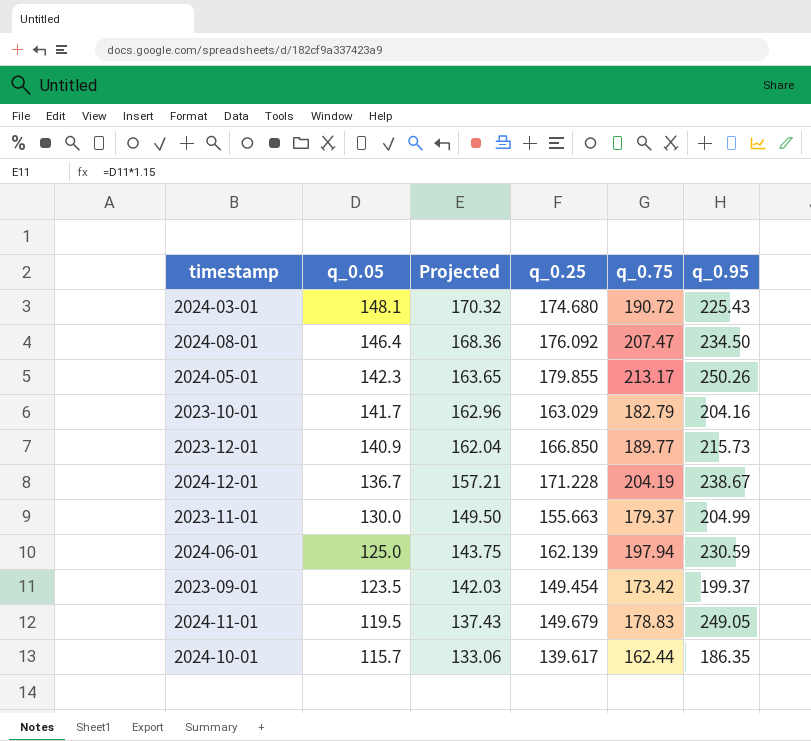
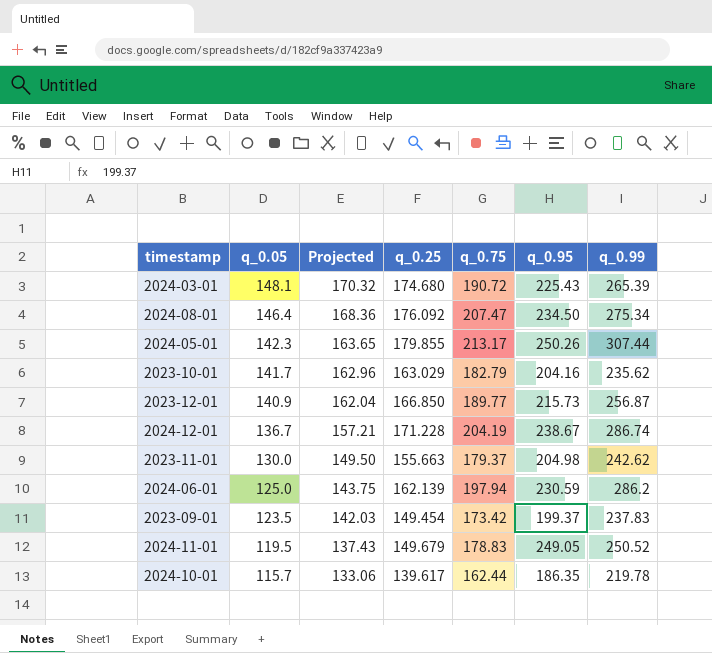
column q_0.99 | position: none -> 7
2023-11-01 | q_0.95: 204.99 -> 204.98

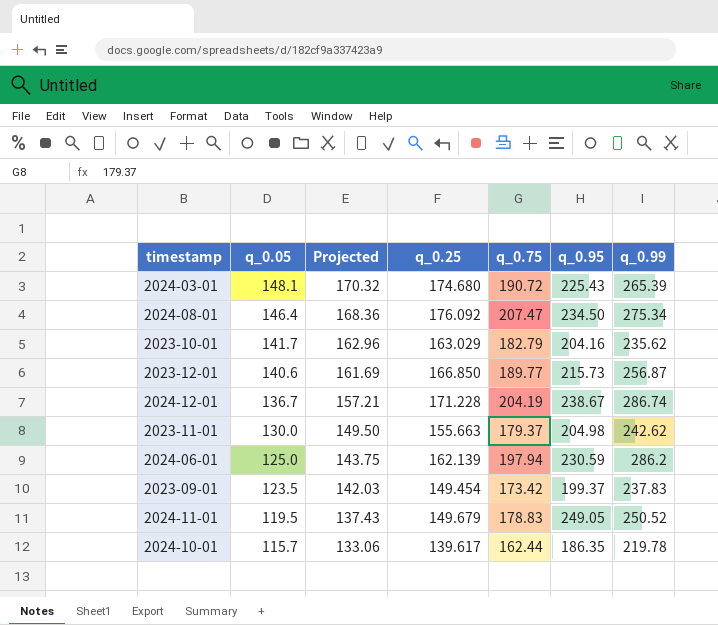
row 2024-05-01: 142.3 | 163.65 | 179.855 | 213.17 | 250.26 | 307.44 -> none
2023-12-01 | q_0.05: 140.9 -> 140.6
2023-12-01 | Projected: 162.04 -> 161.69

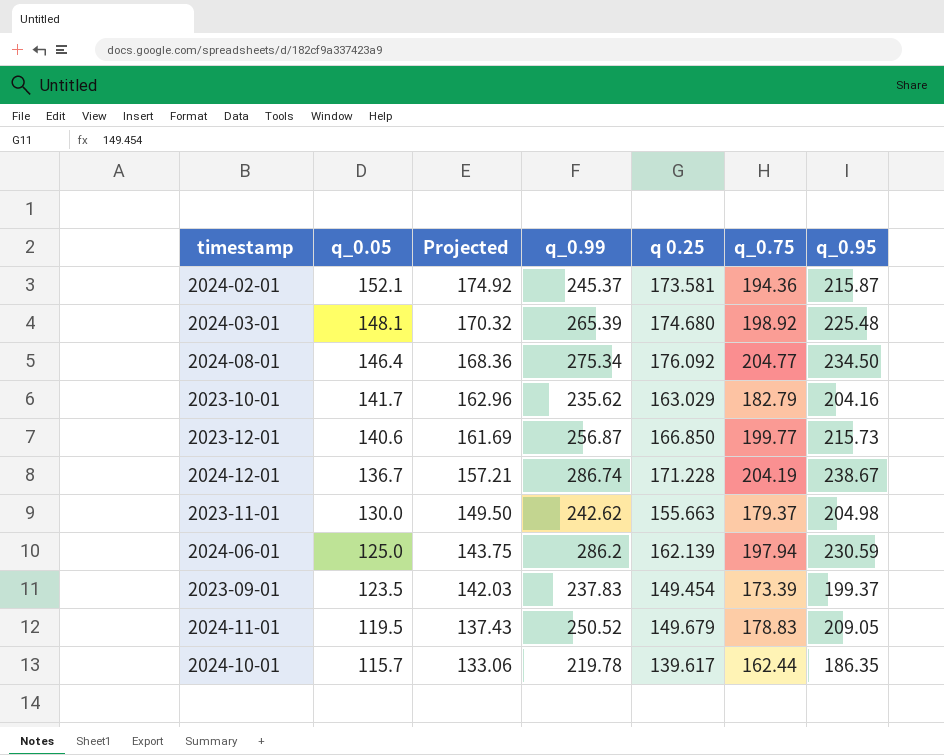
column q_0.99 | position: 7 -> 4
column name: q_0.25 -> q 0.25
row 2024-02-01: none -> 152.1 | 174.92 | 245.37 | 173.581 | 194.36 | 215.87
2024-03-01 | q_0.75: 190.72 -> 198.92
2024-03-01 | q_0.95: 225.43 -> 225.48
2024-08-01 | q_0.75: 207.47 -> 204.77
2023-12-01 | q_0.75: 189.77 -> 199.77
2023-09-01 | q_0.75: 173.42 -> 173.39
2024-11-01 | q_0.95: 249.05 -> 209.05

